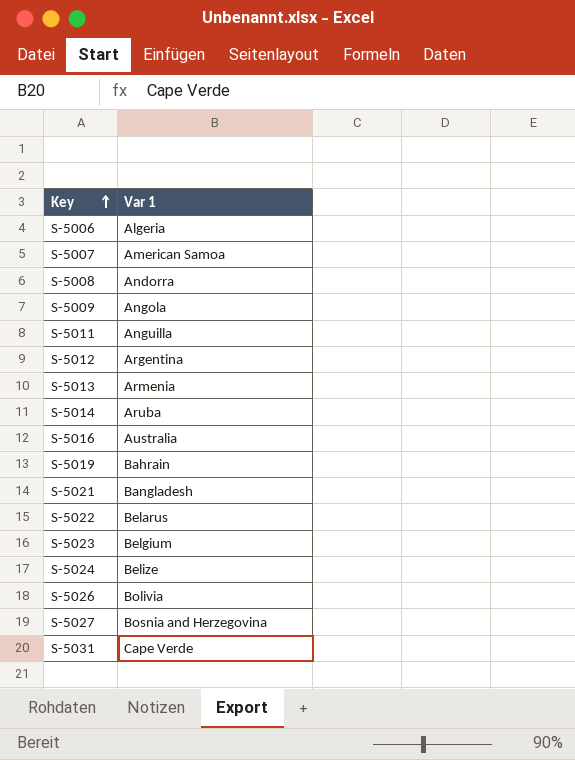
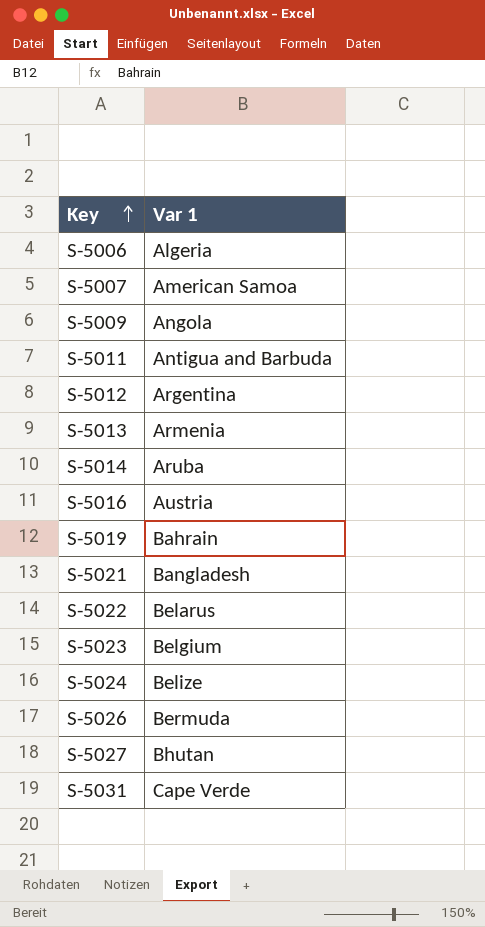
row S-5008: Andorra -> none
S-5011 | Var 1: Anguilla -> Antigua and Barbuda
S-5016 | Var 1: Australia -> Austria
S-5026 | Var 1: Bolivia -> Bermuda
S-5027 | Var 1: Bosnia and Herzegovina -> Bhutan

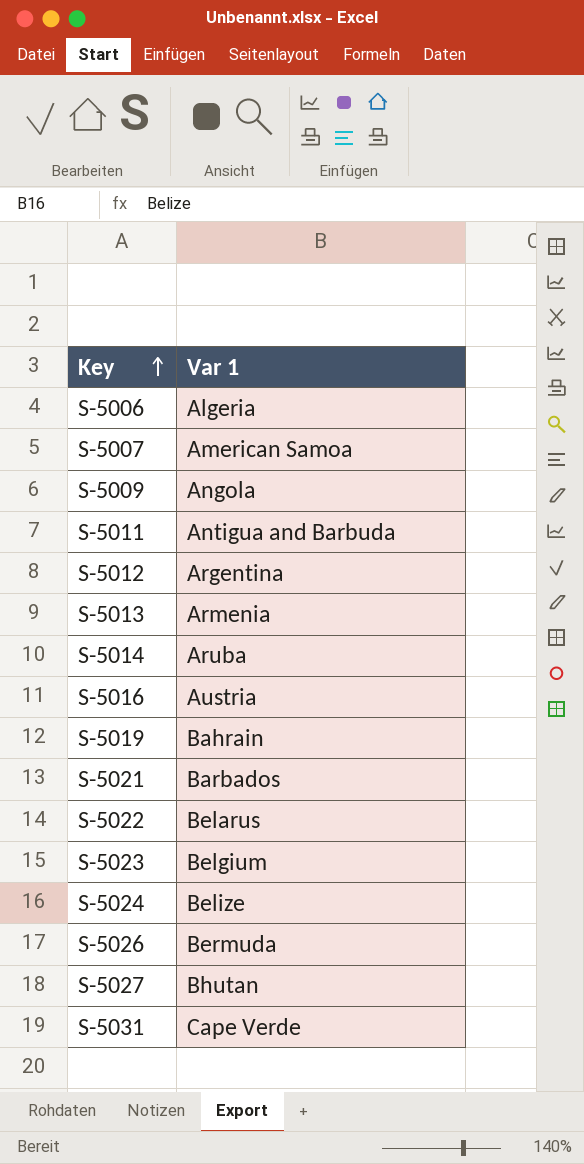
S-5021 | Var 1: Bangladesh -> Barbados

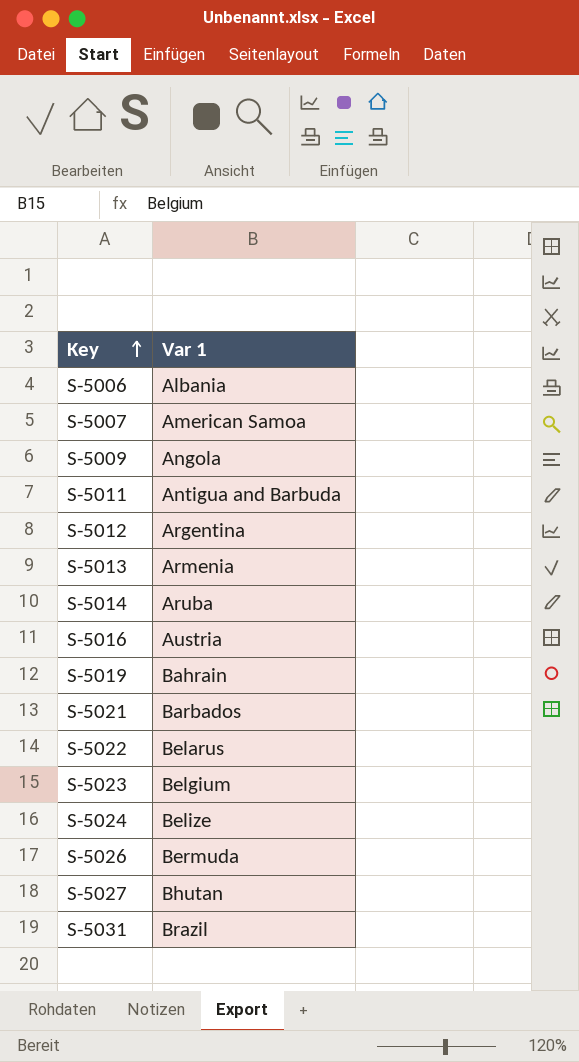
S-5006 | Var 1: Algeria -> Albania
S-5031 | Var 1: Cape Verde -> Brazil

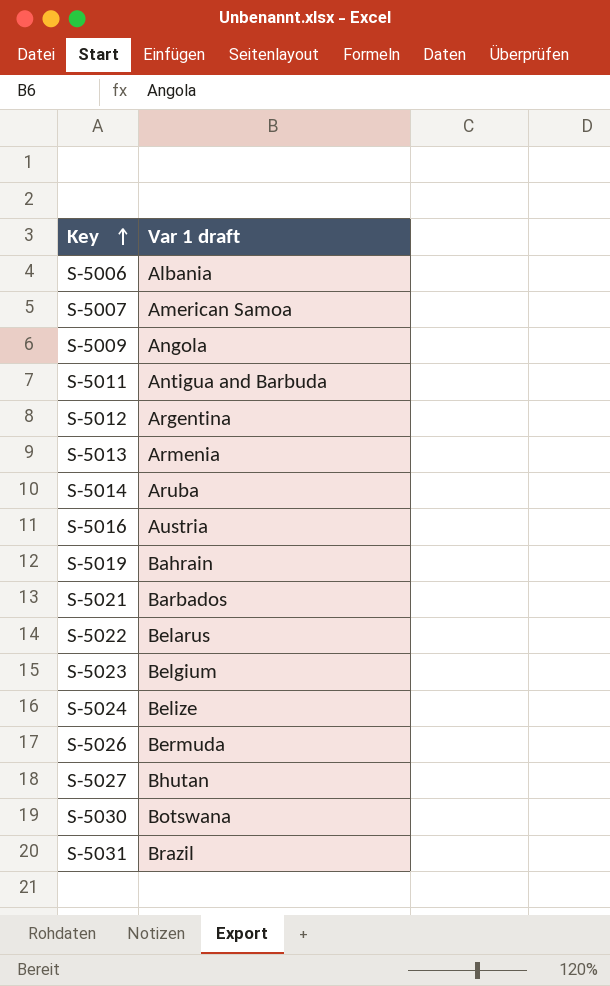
column name: Var 1 -> Var 1 draft
row S-5030: none -> Botswana

